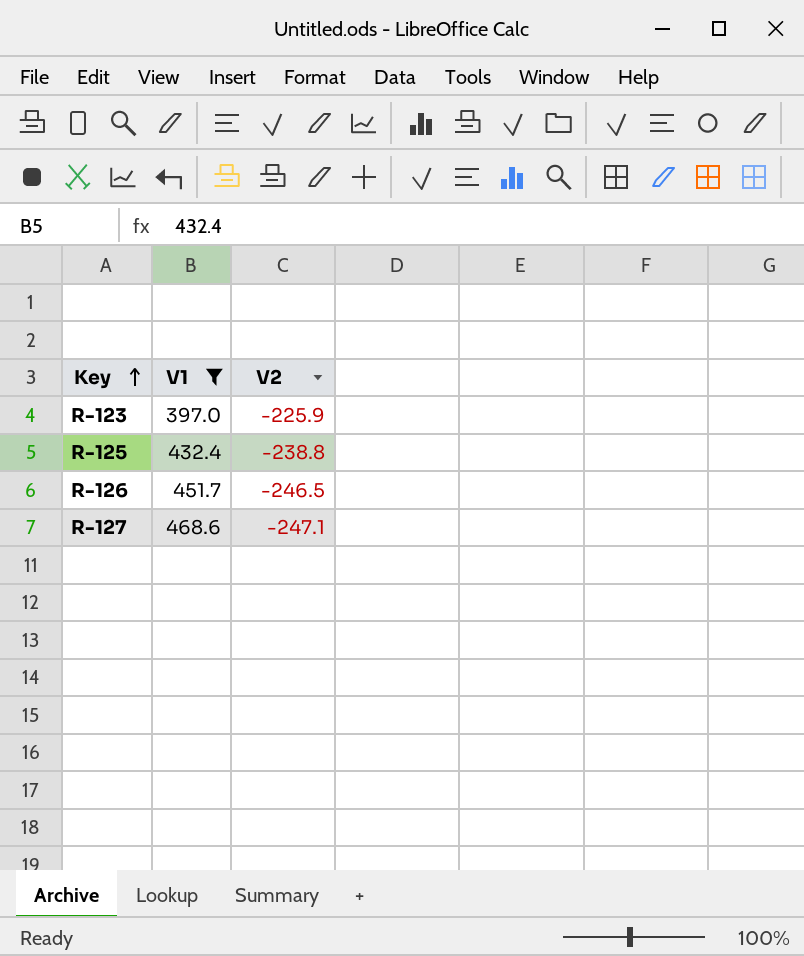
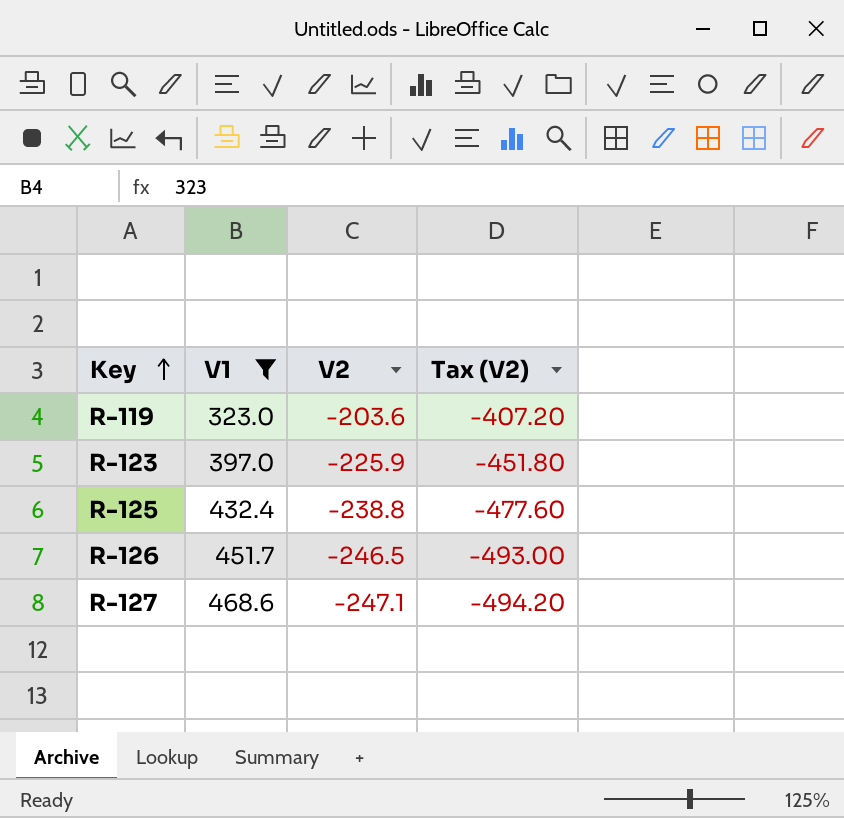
column Tax (V2) | formula: none -> [V2] * 2
row R-119: none -> 323.0 | -203.6 | -407.20

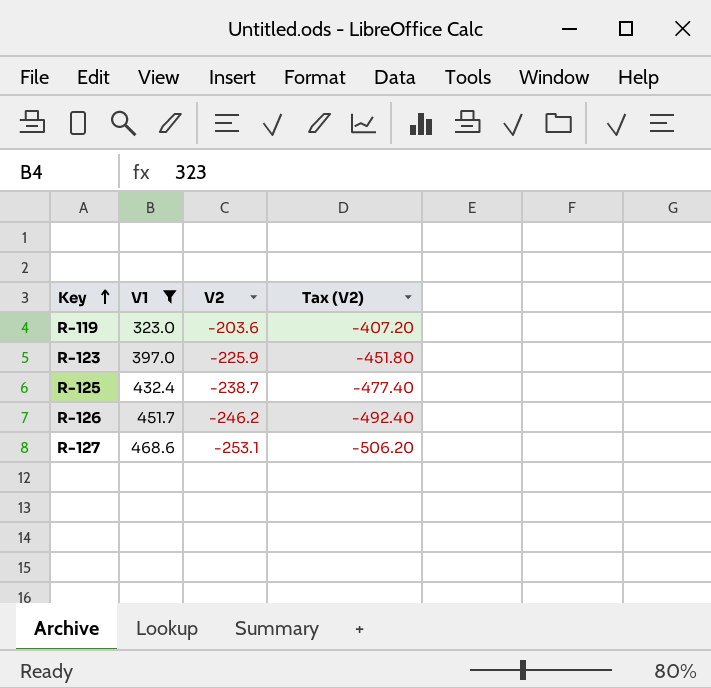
R-125 | V2: -238.8 -> -238.7
R-125 | Tax (V2): -477.60 -> -477.40
R-126 | V2: -246.5 -> -246.2
R-126 | Tax (V2): -493.00 -> -492.40
R-127 | V2: -247.1 -> -253.1
R-127 | Tax (V2): -494.20 -> -506.20

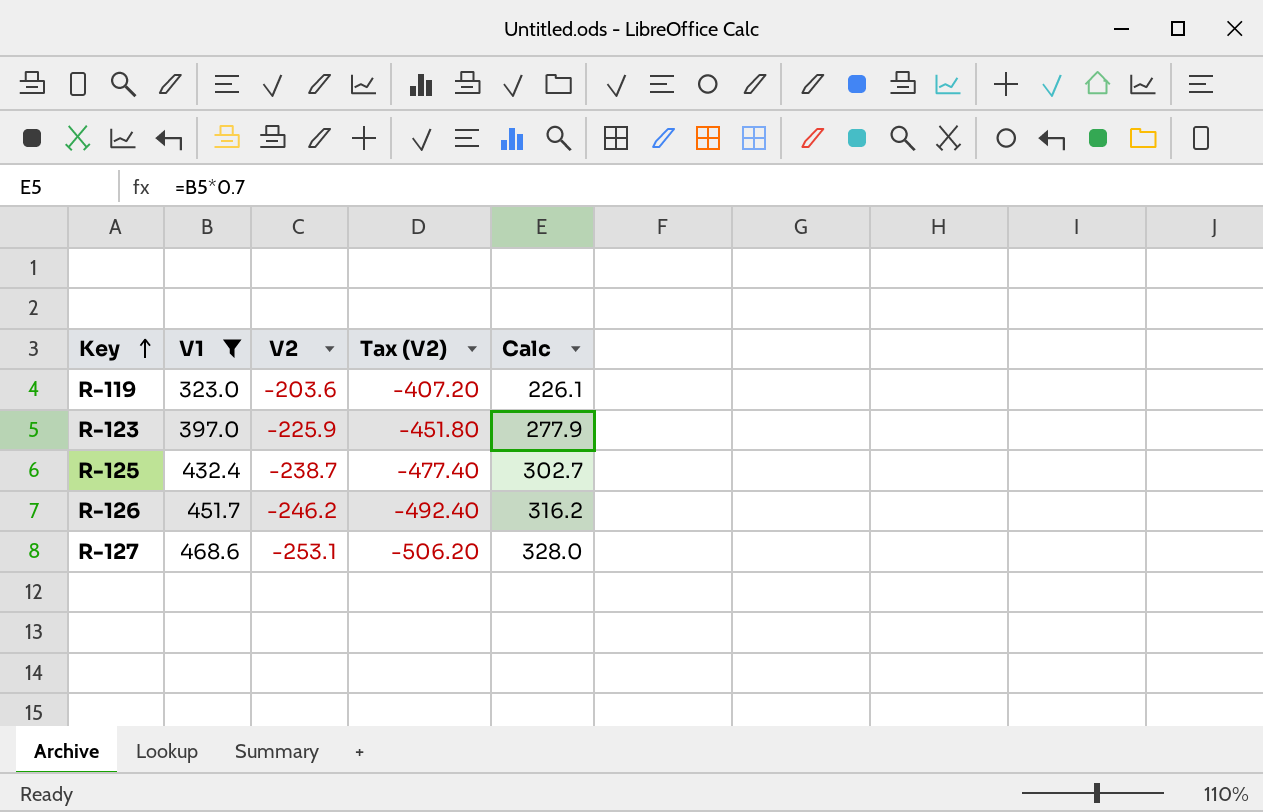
column Calc | formula: none -> [V1] * 0.7

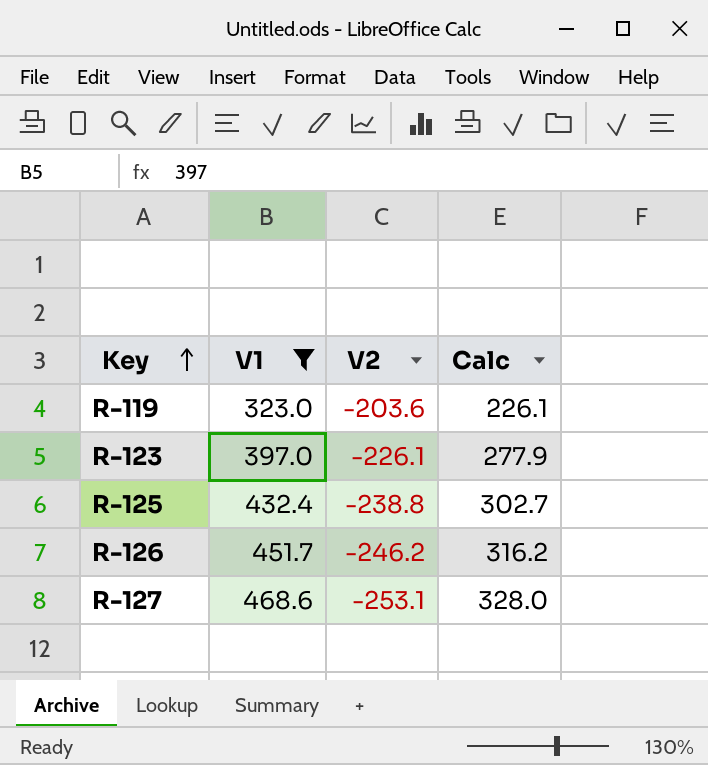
column Tax (V2) | formula: [V2] * 2 -> none
R-123 | V2: -225.9 -> -226.1
R-125 | V2: -238.7 -> -238.8

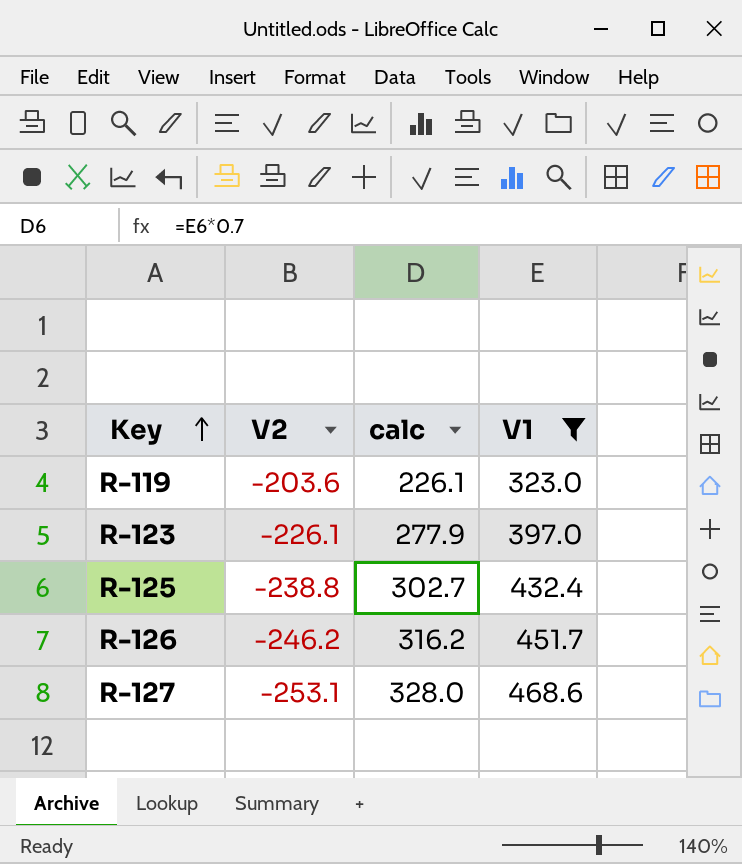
column name: Calc -> calc
column V1 | position: 2 -> 4

